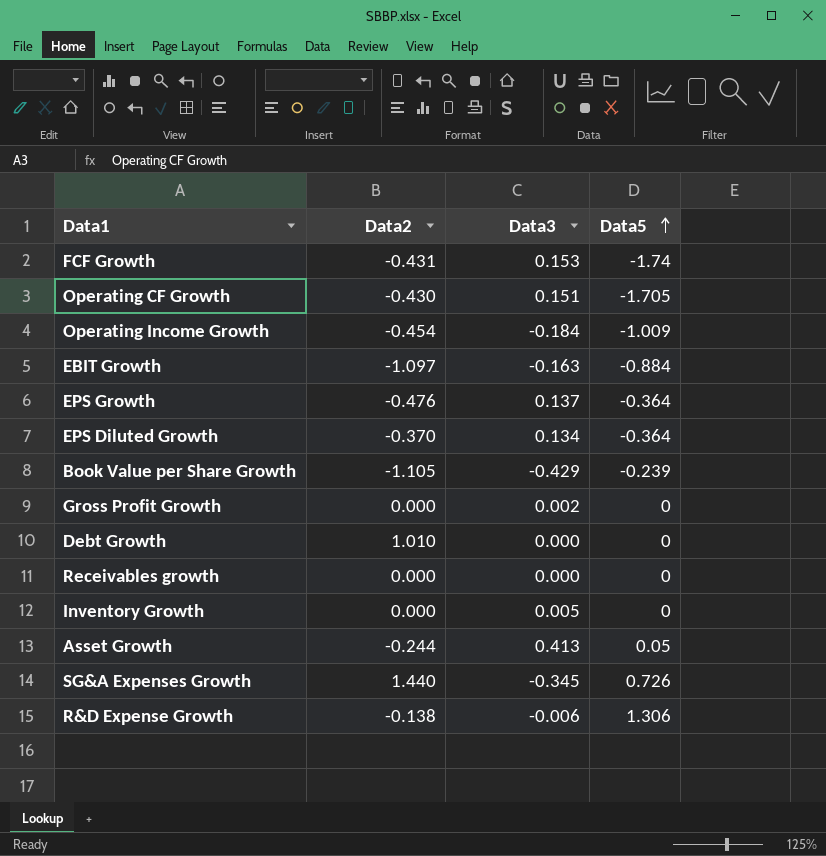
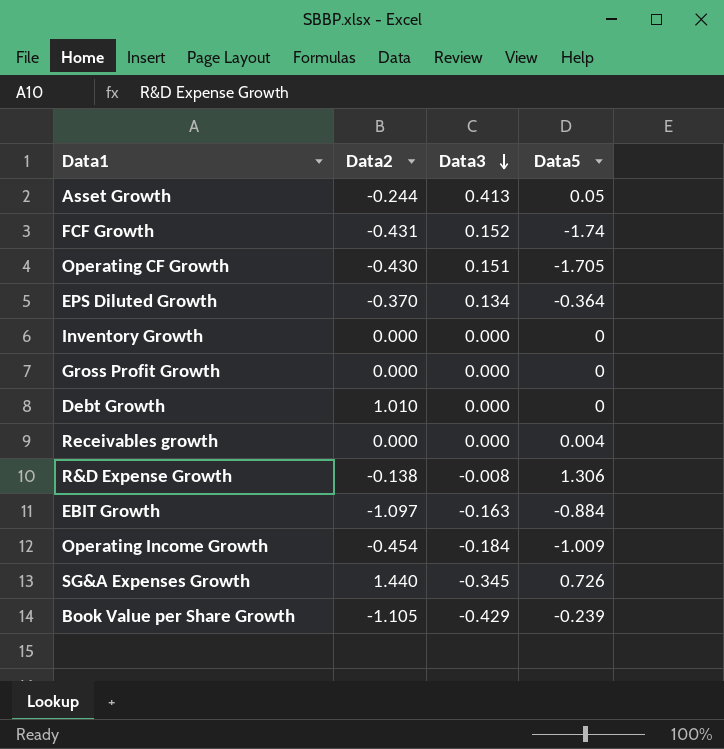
row order: Data5 ascending -> Data3 descending
row EPS Growth: -0.476 | 0.137 | -0.364 -> none
FCF Growth | Data3: 0.153 -> 0.152
Inventory Growth | Data3: 0.005 -> 0.000
Gross Profit Growth | Data3: 0.002 -> 0.000
Receivables growth | Data5: 0 -> 0.004
R&D Expense Growth | Data3: -0.006 -> -0.008

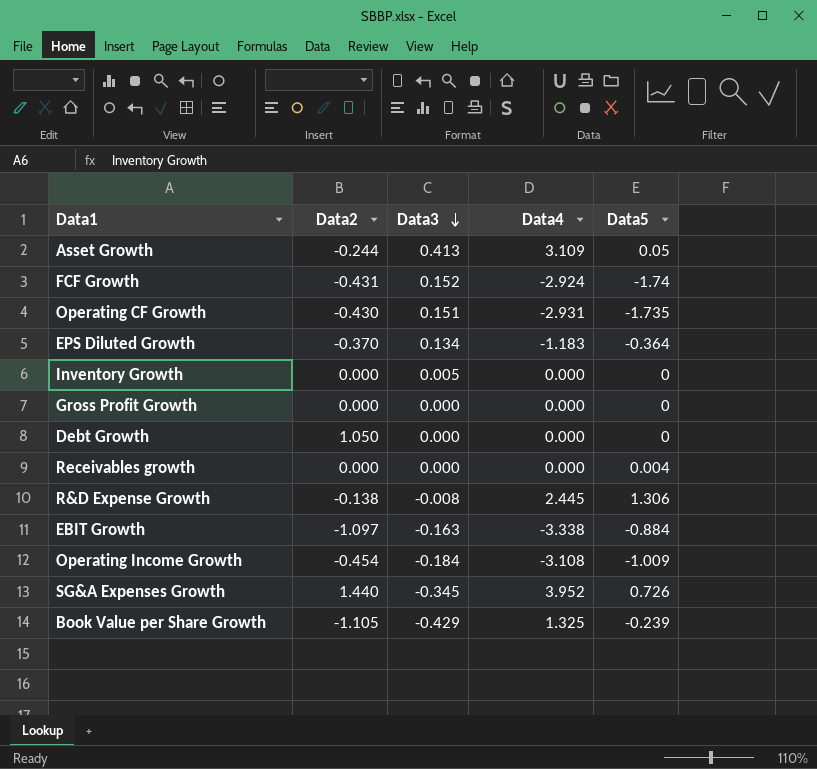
column Data4 | position: none -> 4
Operating CF Growth | Data5: -1.705 -> -1.735
Inventory Growth | Data3: 0.000 -> 0.005
Debt Growth | Data2: 1.010 -> 1.050

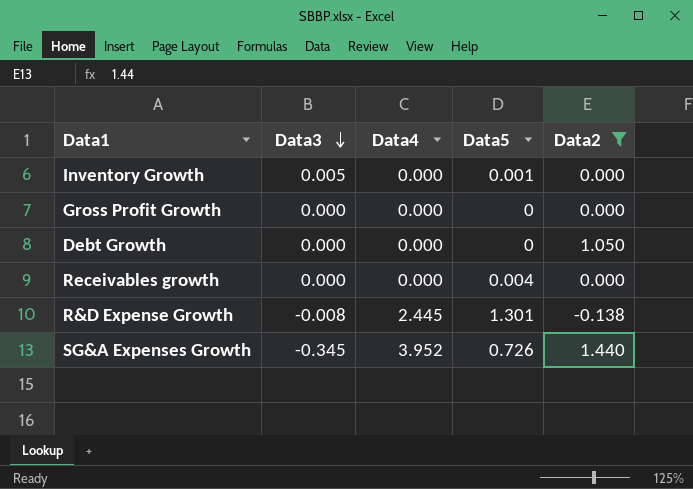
filter: none -> Data2 >= -0.138
column Data2 | position: 2 -> 5
Inventory Growth | Data5: 0 -> 0.001
R&D Expense Growth | Data5: 1.306 -> 1.301

